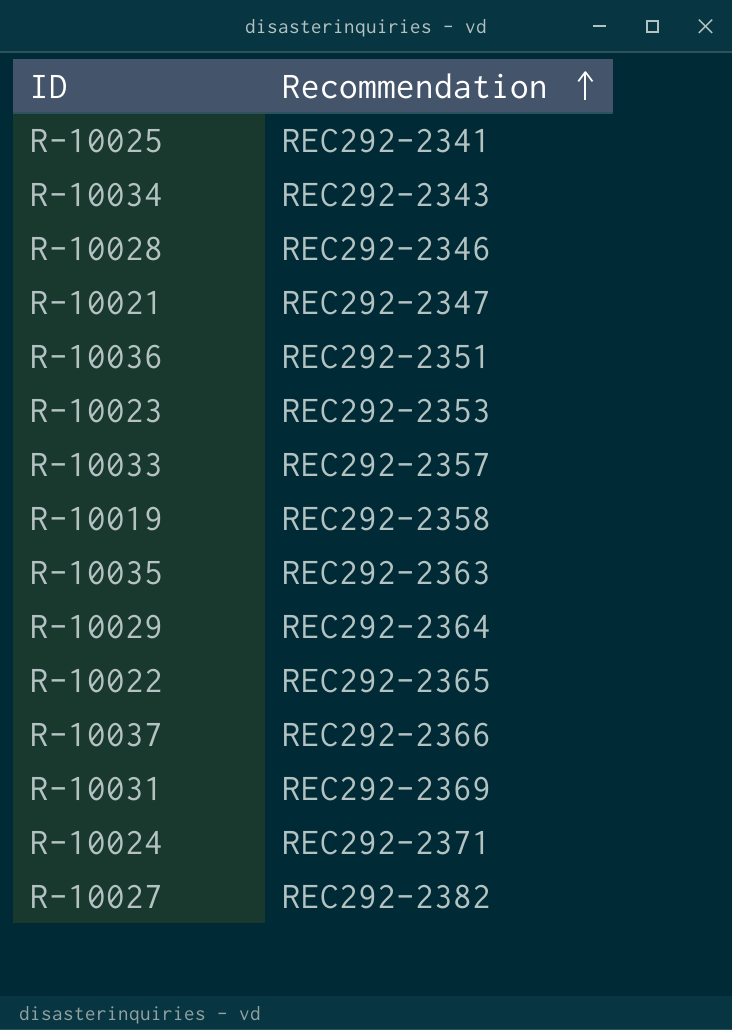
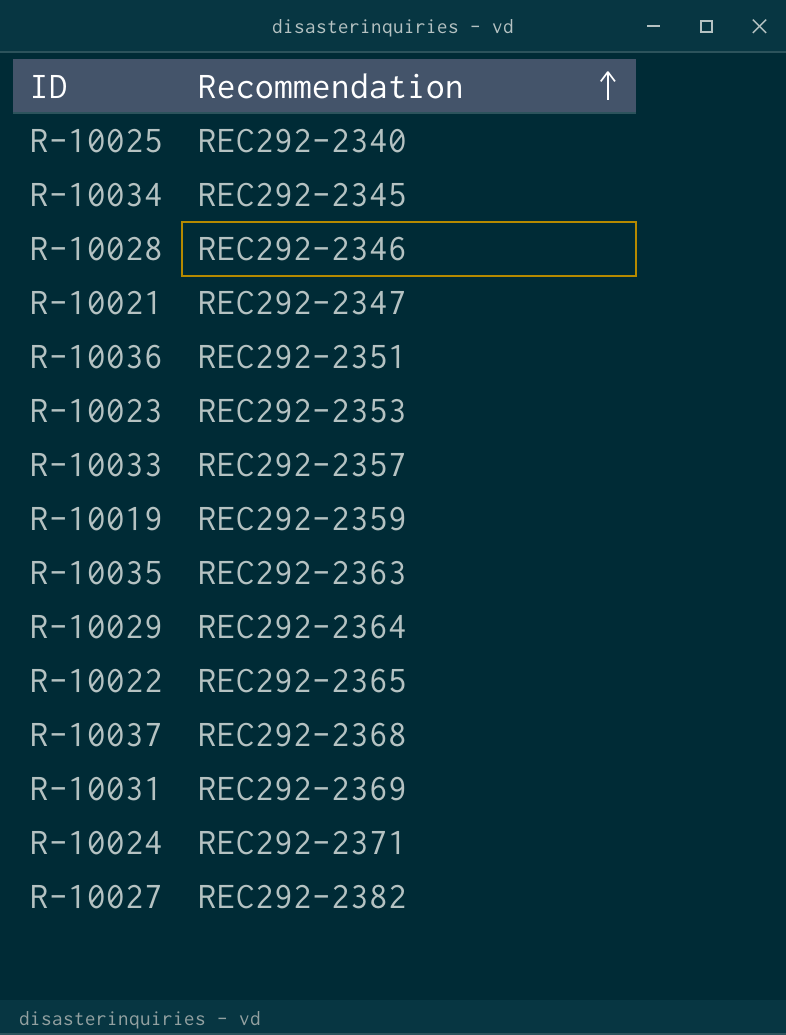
R-10025 | Recommendation: REC292-2341 -> REC292-2340
R-10034 | Recommendation: REC292-2343 -> REC292-2345
R-10019 | Recommendation: REC292-2358 -> REC292-2359
R-10037 | Recommendation: REC292-2366 -> REC292-2368

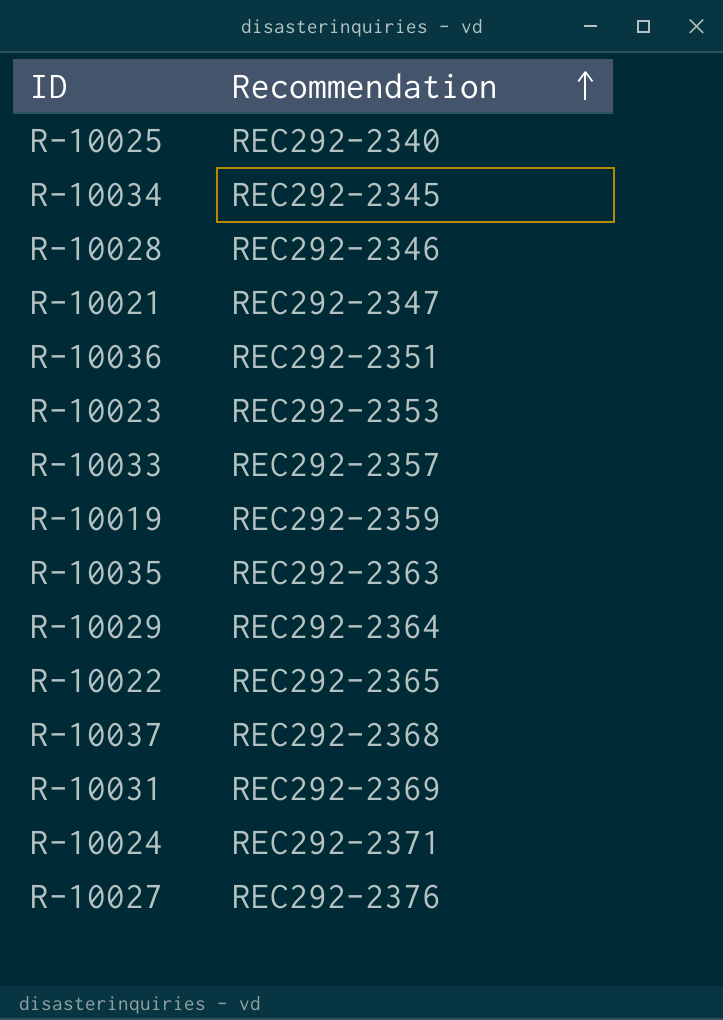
R-10027 | Recommendation: REC292-2382 -> REC292-2376

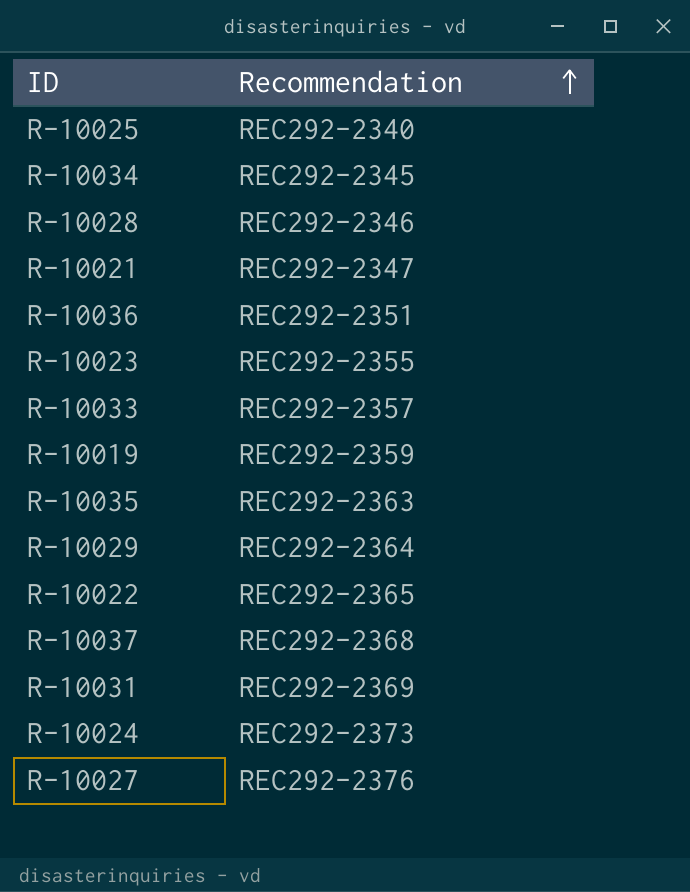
R-10023 | Recommendation: REC292-2353 -> REC292-2355
R-10024 | Recommendation: REC292-2371 -> REC292-2373

